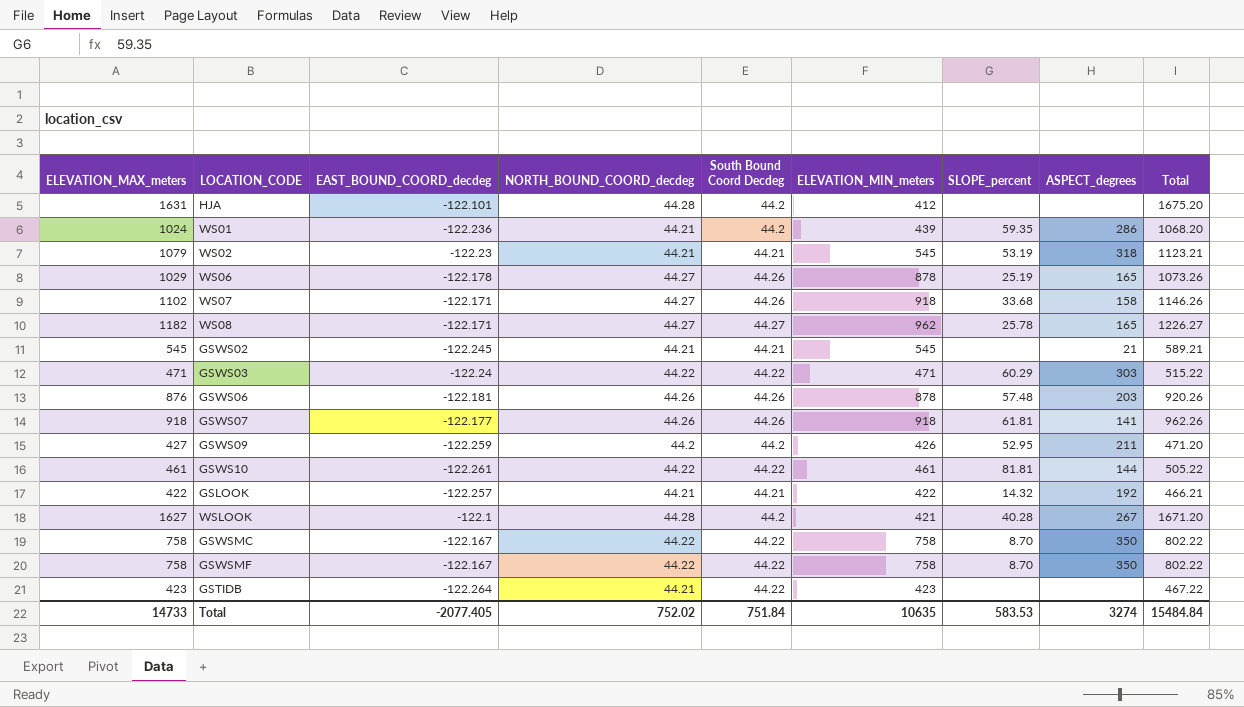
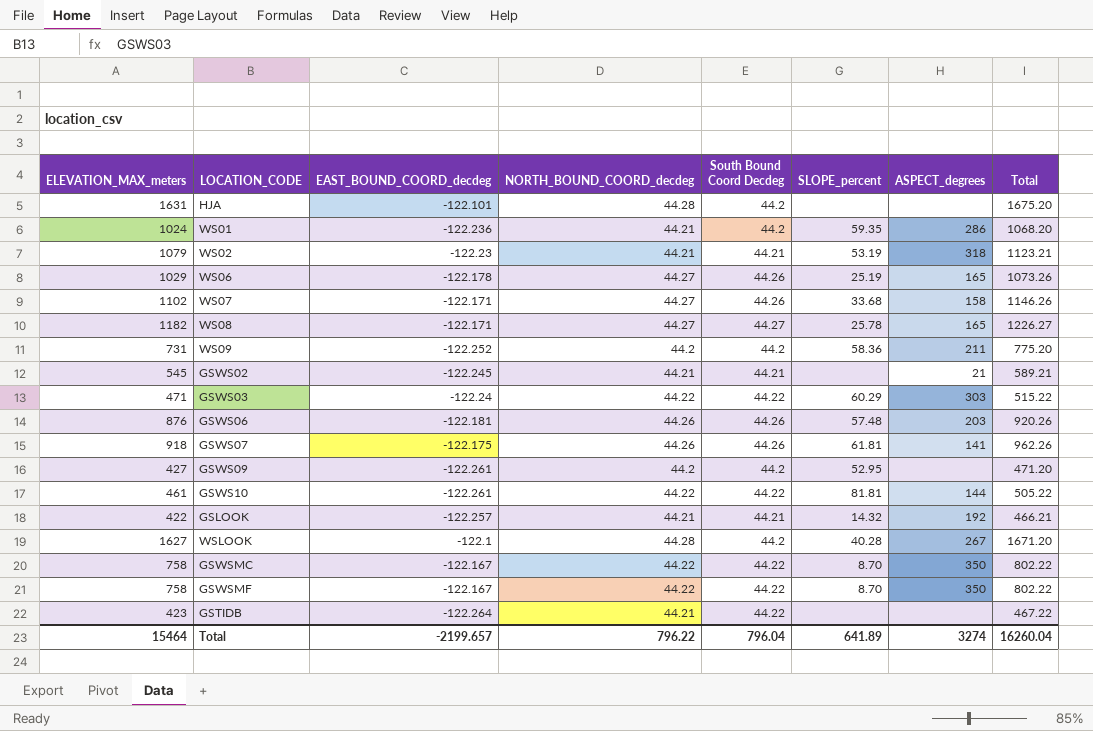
column ELEVATION_MIN_meters | position: 6 -> none
row WS09: none -> 731 | -122.252 | 44.2 | 44.2 | 58.36 | 211 | 775.20
GSWS07 | EAST_BOUND_COORD_decdeg: -122.177 -> -122.175
GSWS09 | EAST_BOUND_COORD_decdeg: -122.259 -> -122.261
GSWS09 | ASPECT_degrees: 211 -> none
Total | ELEVATION_MAX_meters: 14733 -> 15464
Total | EAST_BOUND_COORD_decdeg: -2077.405 -> -2199.657
Total | NORTH_BOUND_COORD_decdeg: 752.02 -> 796.22
Total | South Bound Coord Decdeg: 751.84 -> 796.04
Total | SLOPE_percent: 583.53 -> 641.89
Total | Total: 15484.84 -> 16260.04

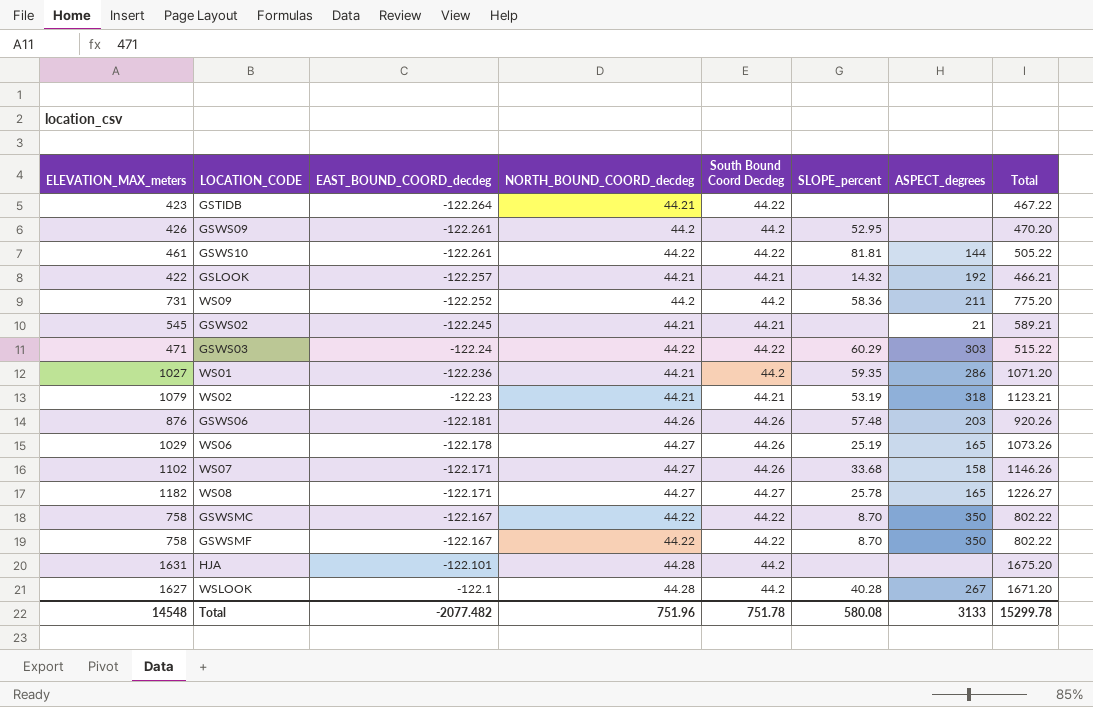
row order: none -> EAST_BOUND_COORD_decdeg ascending
row GSWS07: 918 | -122.175 | 44.26 | 44.26 | 61.81 | 141 | 962.26 -> none
GSWS09 | ELEVATION_MAX_meters: 427 -> 426
GSWS09 | Total: 471.20 -> 470.20
WS01 | ELEVATION_MAX_meters: 1024 -> 1027
WS01 | Total: 1068.20 -> 1071.20
Total | ELEVATION_MAX_meters: 15464 -> 14548
Total | EAST_BOUND_COORD_decdeg: -2199.657 -> -2077.482
Total | NORTH_BOUND_COORD_decdeg: 796.22 -> 751.96
Total | South Bound Coord Decdeg: 796.04 -> 751.78
Total | SLOPE_percent: 641.89 -> 580.08
Total | ASPECT_degrees: 3274 -> 3133
Total | Total: 16260.04 -> 15299.78

